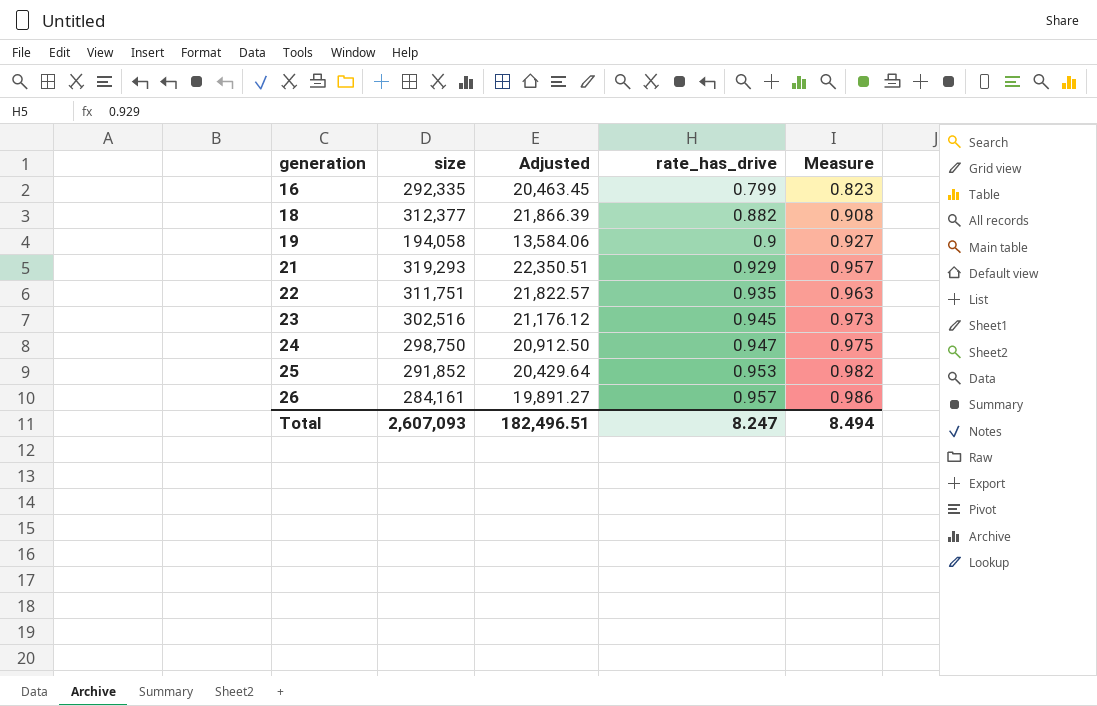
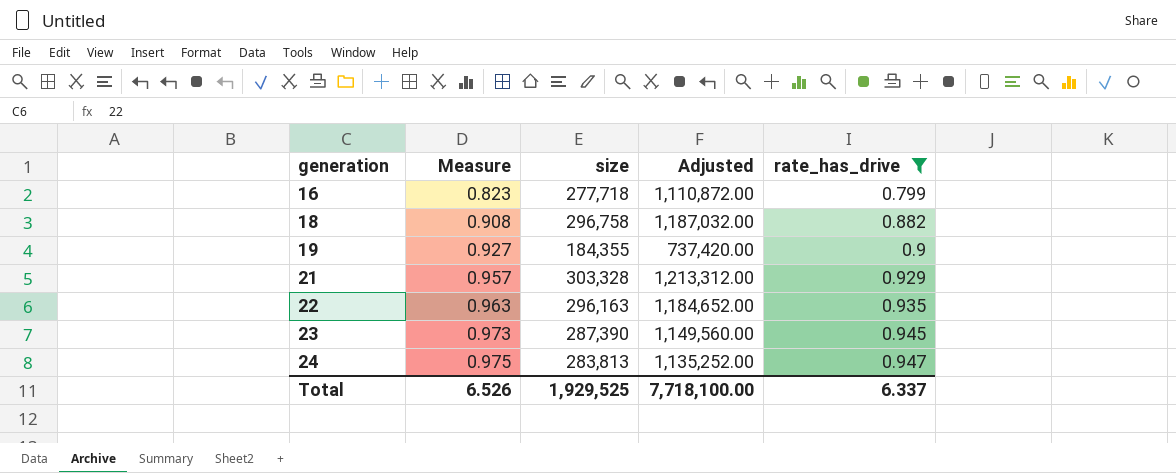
filter: none -> rate_has_drive <= 0.947
column Measure | position: 5 -> 2
column Adjusted | formula: [size] * 0.07 -> [size] * 4
16 | size: 292,335 -> 277,718
18 | size: 312,377 -> 296,758
19 | size: 194,058 -> 184,355
21 | size: 319,293 -> 303,328
22 | size: 311,751 -> 296,163
23 | size: 302,516 -> 287,390
24 | size: 298,750 -> 283,813
Total | Measure: 8.494 -> 6.526
Total | size: 2,607,093 -> 1,929,525
Total | Adjusted: 182,496.51 -> 7,718,100.00
Total | rate_has_drive: 8.247 -> 6.337

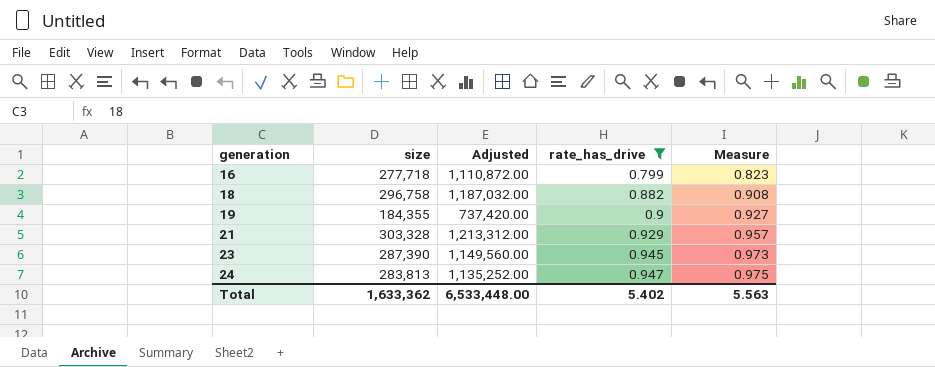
column Measure | position: 2 -> 5
row 22: 0.963 | 296,163 | 1,184,652.00 | 0.935 -> none
Total | size: 1,929,525 -> 1,633,362
Total | Adjusted: 7,718,100.00 -> 6,533,448.00
Total | rate_has_drive: 6.337 -> 5.402
Total | Measure: 6.526 -> 5.563

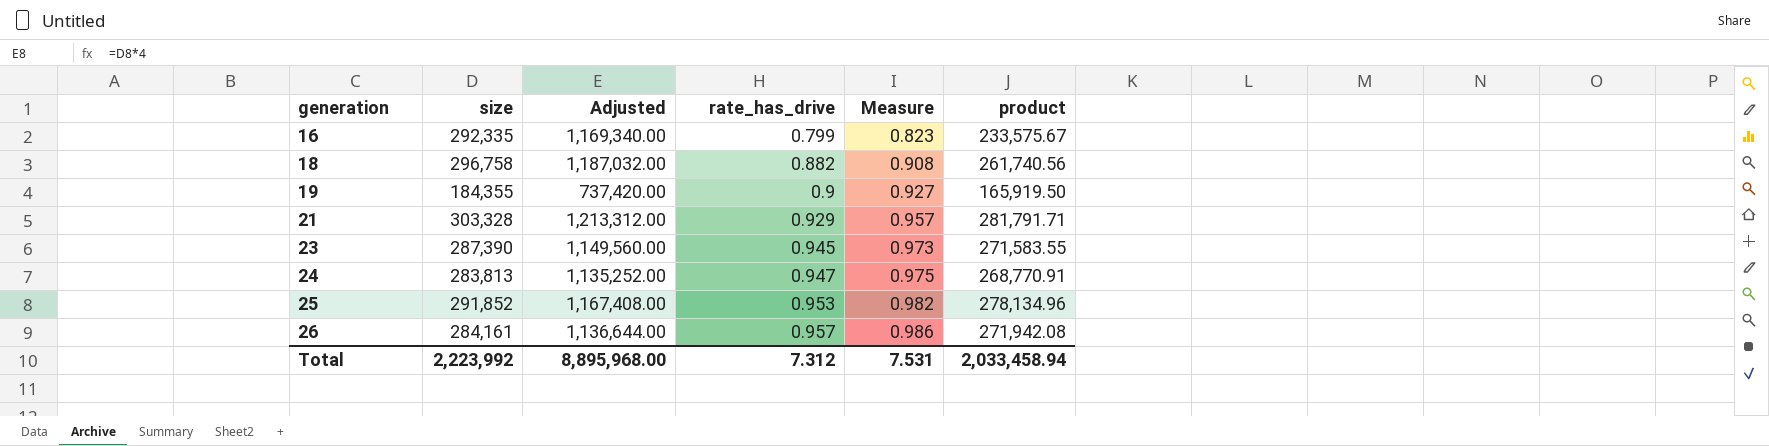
filter: rate_has_drive <= 0.947 -> none
column product | formula: none -> [size] * [rate_has_drive]
16 | size: 277,718 -> 292,335
16 | Adjusted: 1,110,872.00 -> 1,169,340.00
Total | size: 1,633,362 -> 2,223,992
Total | Adjusted: 6,533,448.00 -> 8,895,968.00
Total | rate_has_drive: 5.402 -> 7.312
Total | Measure: 5.563 -> 7.531

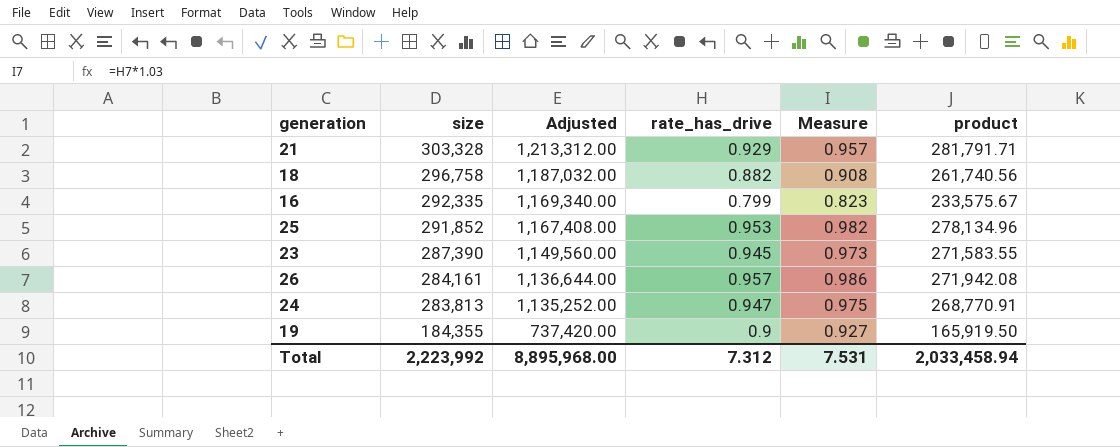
row order: generation ascending -> size descending

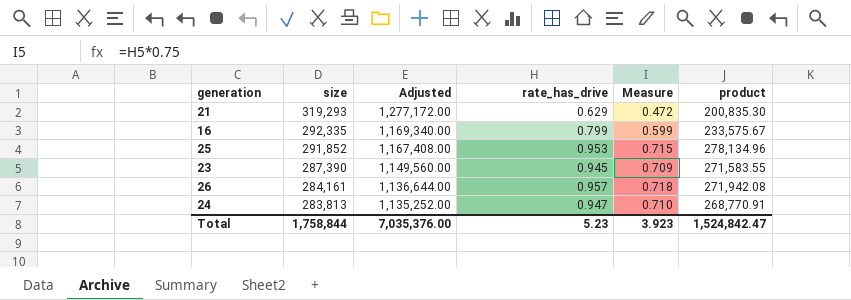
column Measure | formula: [rate_has_drive] * 1.03 -> [rate_has_drive] * 0.75
row 18: 296,758 | 1,187,032.00 | 0.882 | 0.908 | 261,740.56 -> none
row 19: 184,355 | 737,420.00 | 0.9 | 0.927 | 165,919.50 -> none
21 | size: 303,328 -> 319,293
21 | Adjusted: 1,213,312.00 -> 1,277,172.00
21 | rate_has_drive: 0.929 -> 0.629
21 | product: 281,791.71 -> 200,835.30
Total | size: 2,223,992 -> 1,758,844
Total | Adjusted: 8,895,968.00 -> 7,035,376.00
Total | rate_has_drive: 7.312 -> 5.23
Total | Measure: 7.531 -> 3.923
Total | product: 2,033,458.94 -> 1,524,842.47

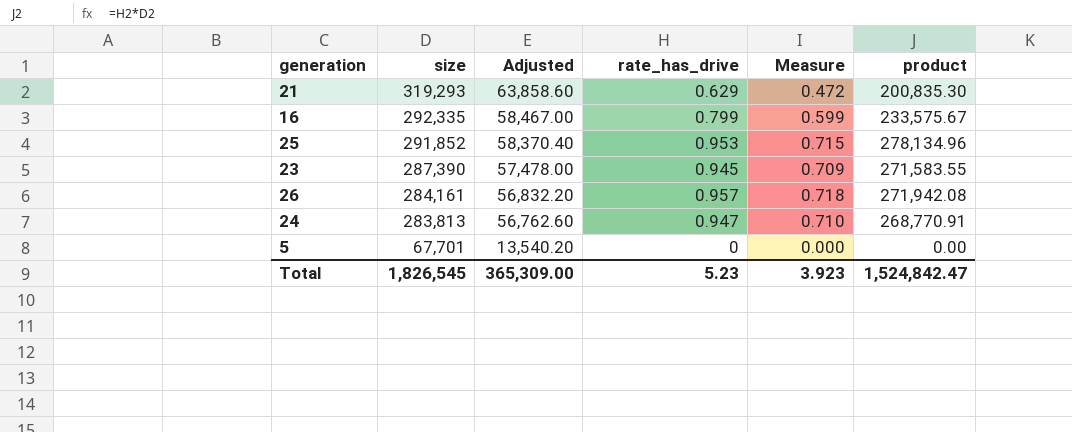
column Adjusted | formula: [size] * 4 -> [size] * 0.2
row 5: none -> 67,701 | 13,540.20 | 0 | 0.000 | 0.00
Total | size: 1,758,844 -> 1,826,545
Total | Adjusted: 7,035,376.00 -> 365,309.00

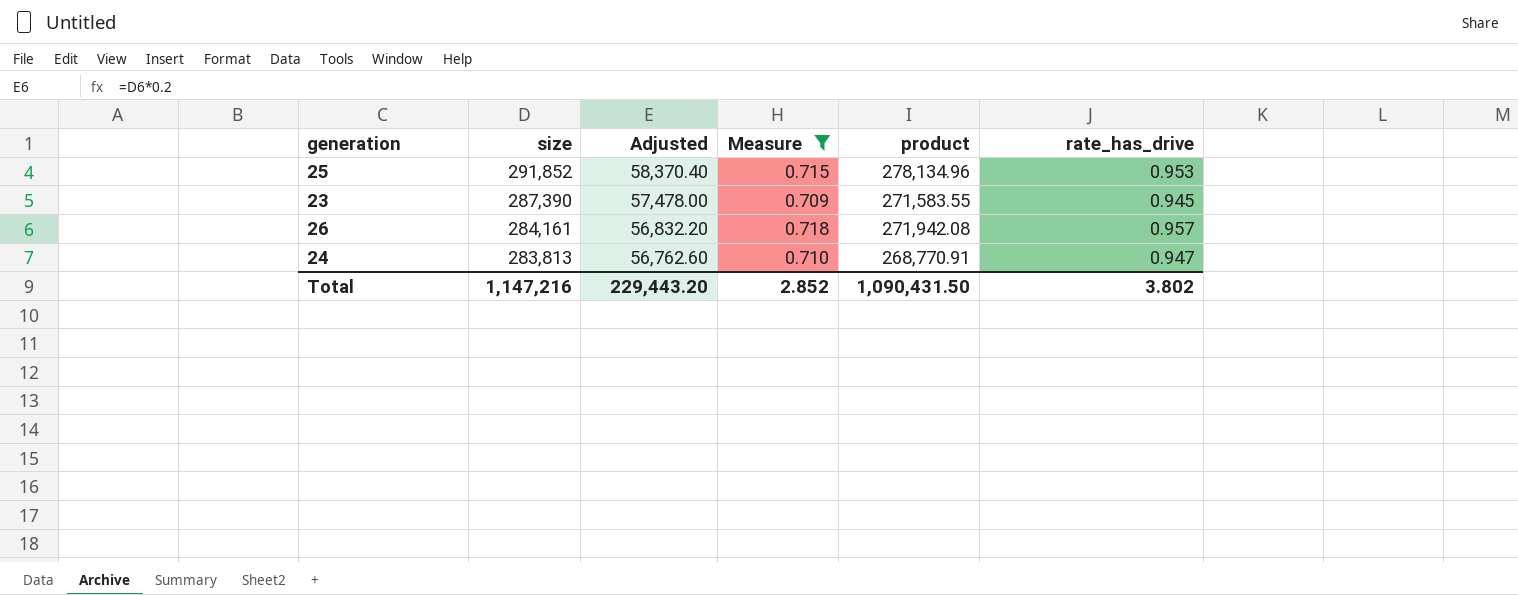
filter: none -> Measure >= 0.709
column rate_has_drive | position: 4 -> 6
Total | size: 1,826,545 -> 1,147,216
Total | Adjusted: 365,309.00 -> 229,443.20
Total | Measure: 3.923 -> 2.852
Total | product: 1,524,842.47 -> 1,090,431.50
Total | rate_has_drive: 5.23 -> 3.802

